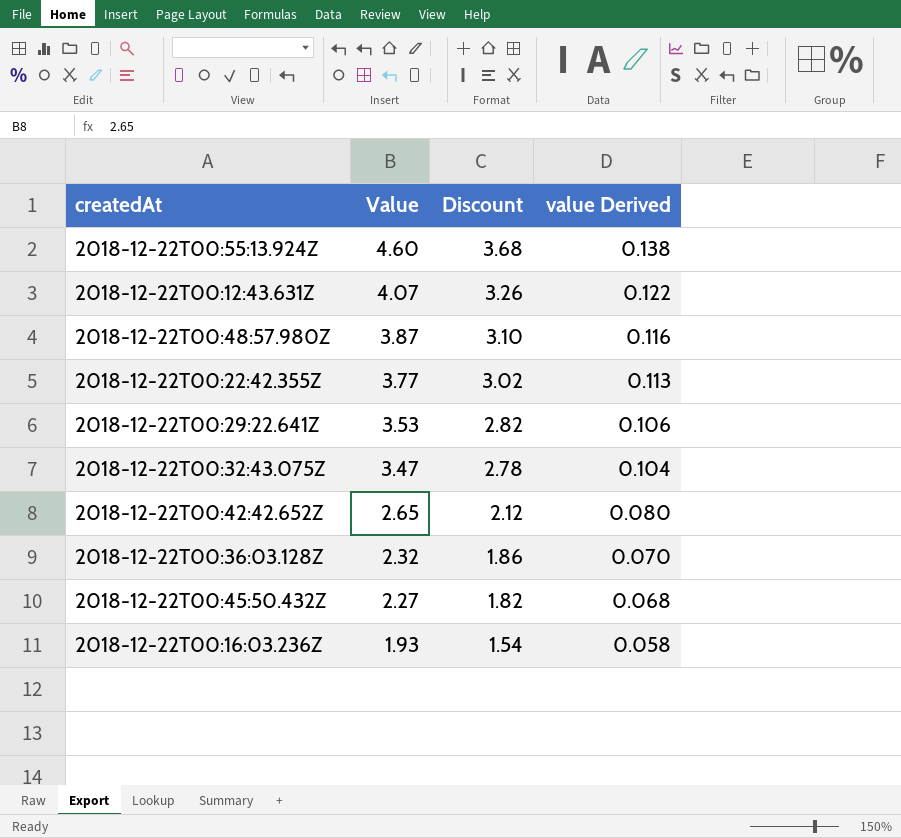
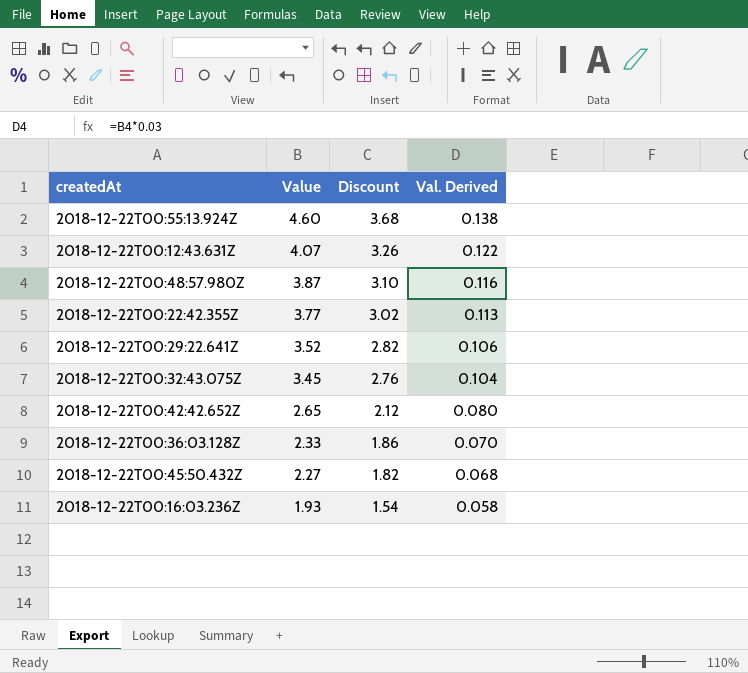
column name: value Derived -> Val. Derived
2018-12-22T00:29:22.641Z | Value: 3.53 -> 3.52
2018-12-22T00:32:43.075Z | Value: 3.47 -> 3.45
2018-12-22T00:32:43.075Z | Discount: 2.78 -> 2.76
2018-12-22T00:36:03.128Z | Value: 2.32 -> 2.33

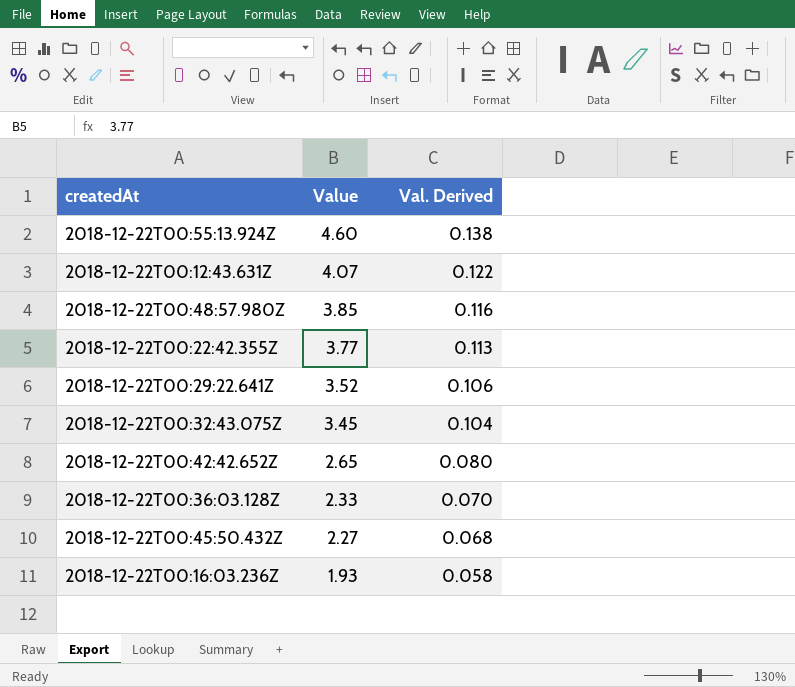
column Discount | formula: [Value] * 0.8 -> none
2018-12-22T00:48:57.980Z | Value: 3.87 -> 3.85

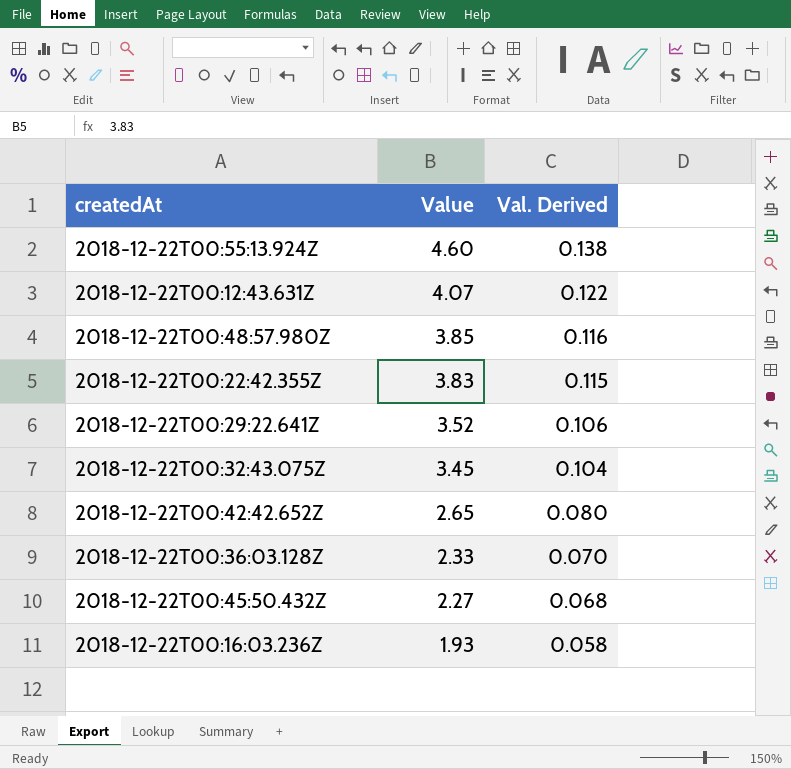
2018-12-22T00:22:42.355Z | Value: 3.77 -> 3.83
2018-12-22T00:22:42.355Z | Val. Derived: 0.113 -> 0.115

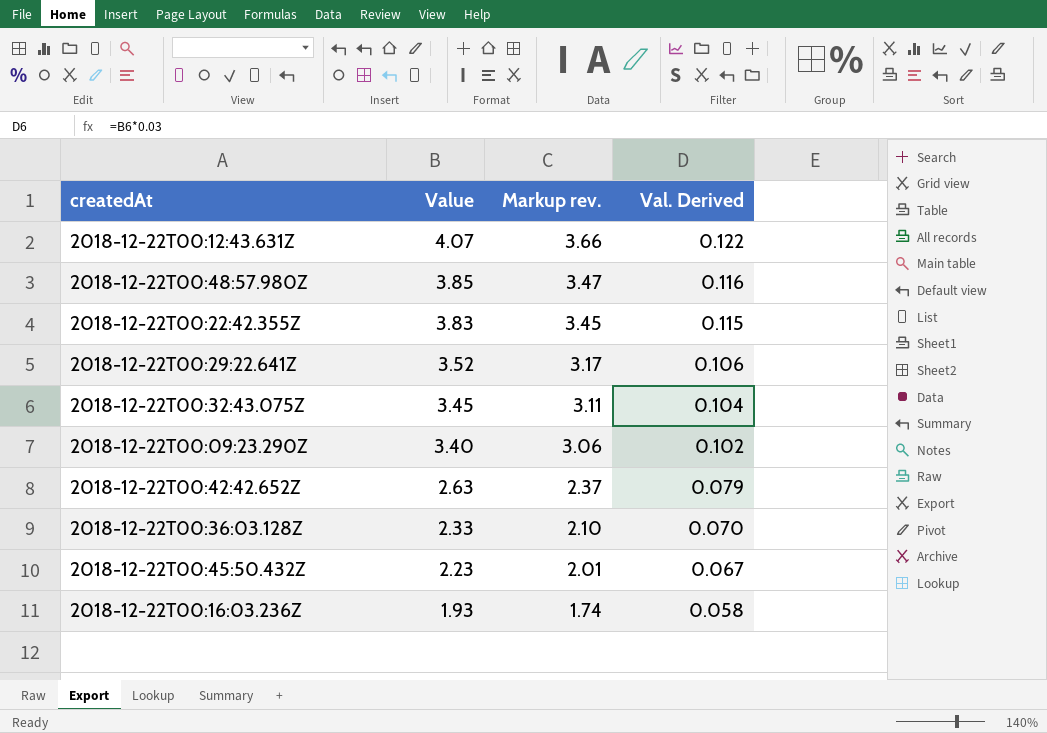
column Markup rev. | formula: none -> [Value] * 0.9
row 2018-12-22T00:55:13.924Z: 4.60 | 0.138 -> none
row 2018-12-22T00:09:23.290Z: none -> 3.40 | 3.06 | 0.102
2018-12-22T00:42:42.652Z | Value: 2.65 -> 2.63
2018-12-22T00:42:42.652Z | Val. Derived: 0.080 -> 0.079
2018-12-22T00:45:50.432Z | Value: 2.27 -> 2.23
2018-12-22T00:45:50.432Z | Val. Derived: 0.068 -> 0.067

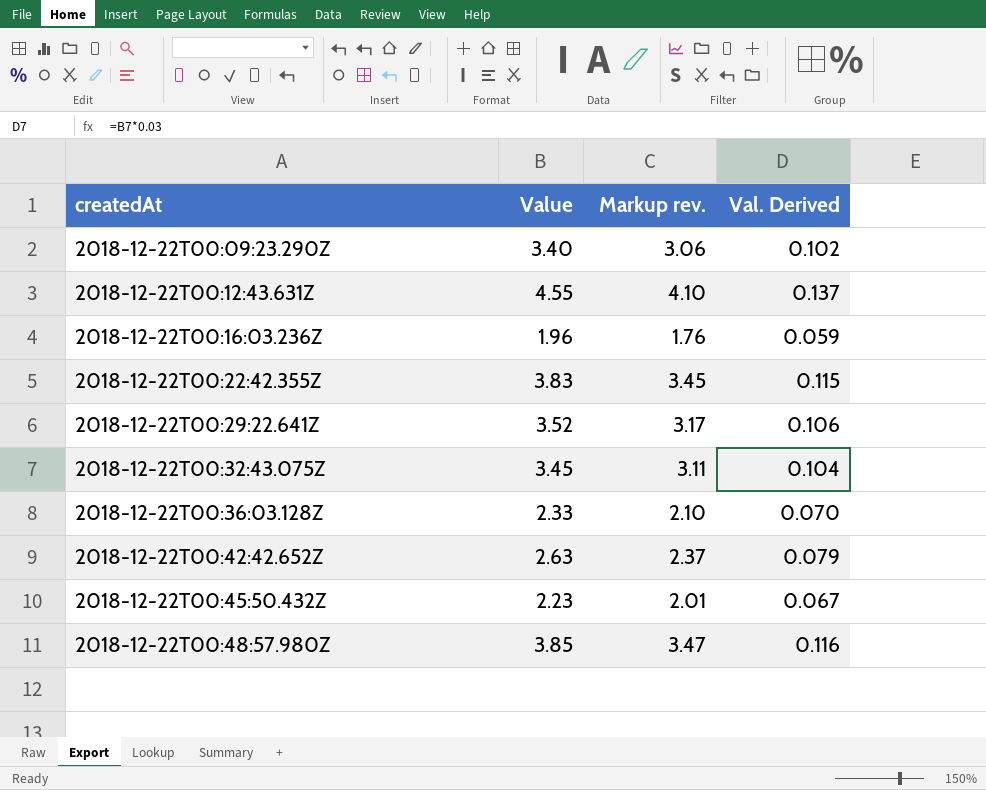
row order: Value descending -> createdAt ascending
2018-12-22T00:12:43.631Z | Value: 4.07 -> 4.55
2018-12-22T00:12:43.631Z | Markup rev.: 3.66 -> 4.10
2018-12-22T00:12:43.631Z | Val. Derived: 0.122 -> 0.137
2018-12-22T00:16:03.236Z | Value: 1.93 -> 1.96
2018-12-22T00:16:03.236Z | Markup rev.: 1.74 -> 1.76
2018-12-22T00:16:03.236Z | Val. Derived: 0.058 -> 0.059

